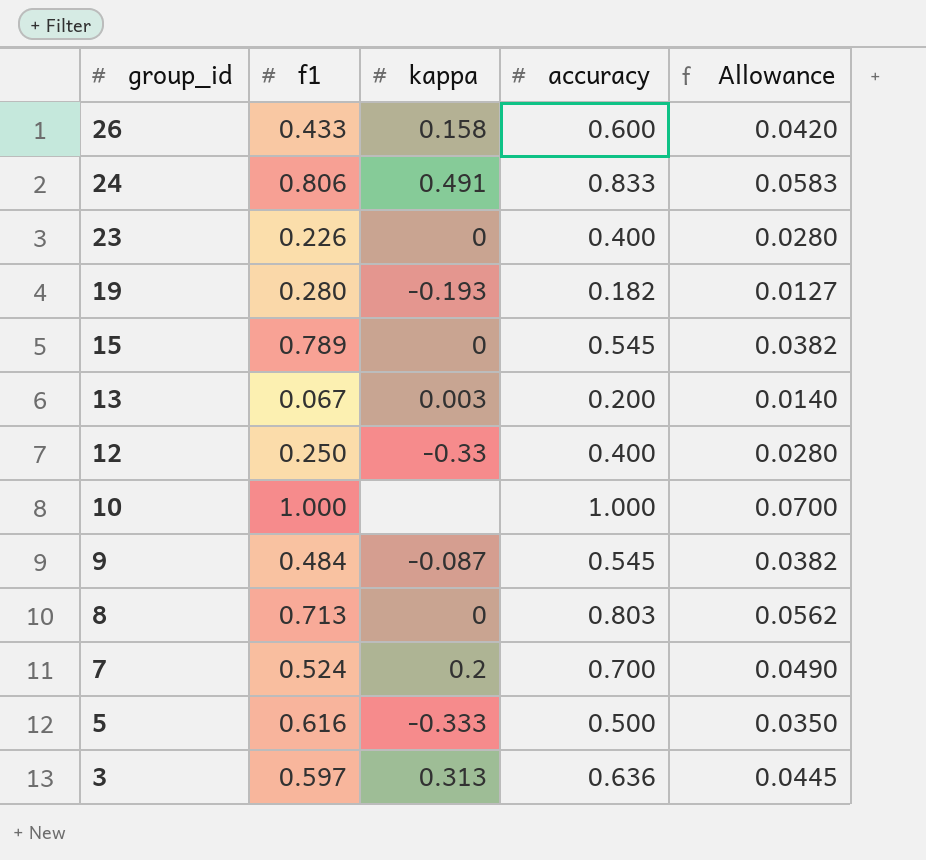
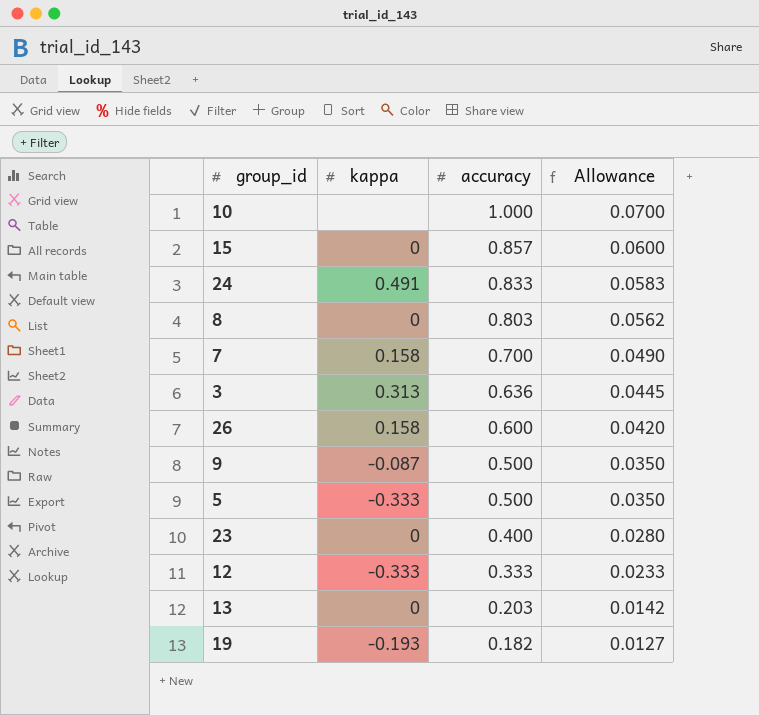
row order: group_id descending -> accuracy descending
column f1 | position: 2 -> none
15 | accuracy: 0.545 -> 0.857
15 | Allowance: 0.0382 -> 0.0600
7 | kappa: 0.2 -> 0.158
9 | accuracy: 0.545 -> 0.500
9 | Allowance: 0.0382 -> 0.0350
12 | kappa: -0.33 -> -0.333
12 | accuracy: 0.400 -> 0.333
12 | Allowance: 0.0280 -> 0.0233
13 | kappa: 0.003 -> 0
13 | accuracy: 0.200 -> 0.203
13 | Allowance: 0.0140 -> 0.0142

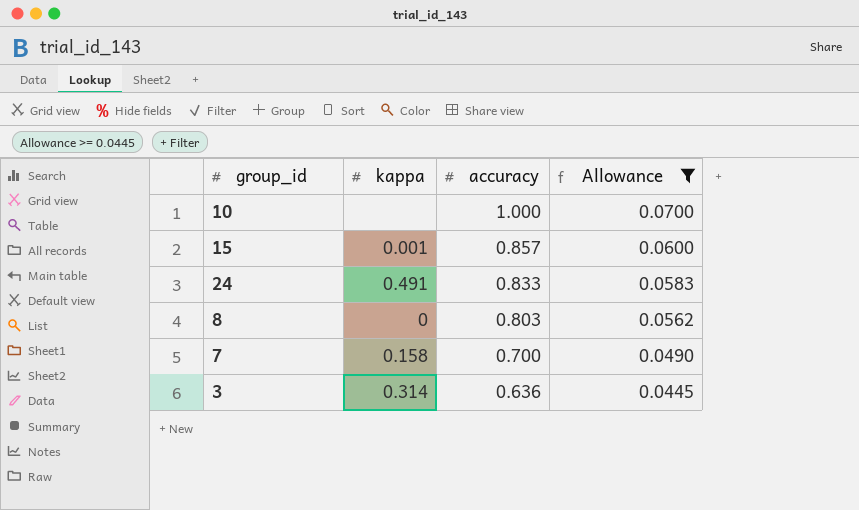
filter: none -> Allowance >= 0.0445
15 | kappa: 0 -> 0.001
3 | kappa: 0.313 -> 0.314

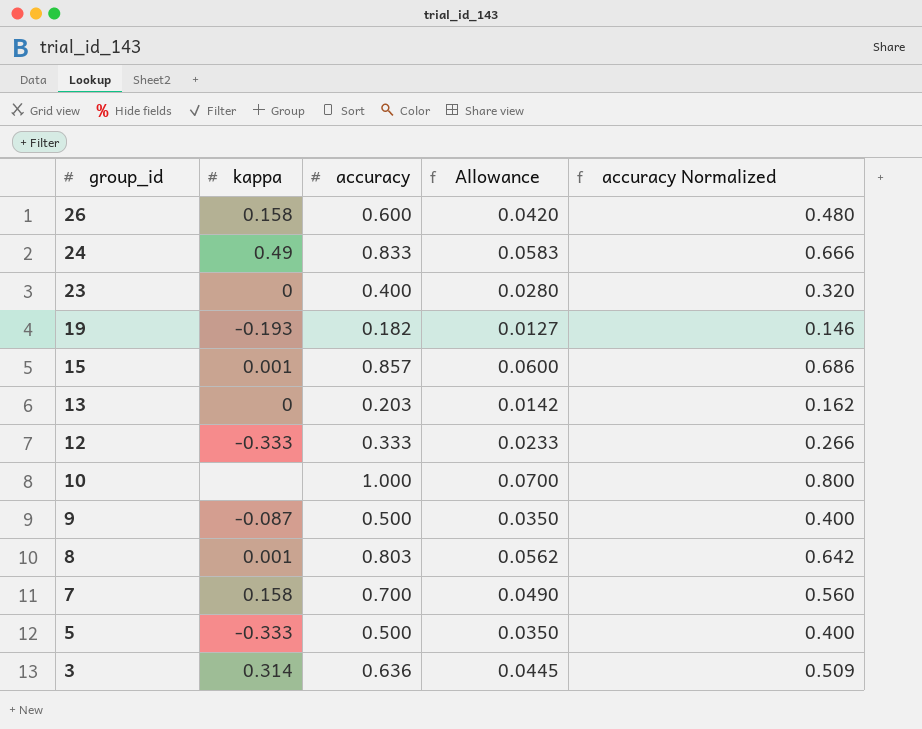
filter: Allowance >= 0.0445 -> none
row order: accuracy descending -> group_id descending
column accuracy Normalized | formula: none -> [accuracy] * 0.8
24 | kappa: 0.491 -> 0.49
8 | kappa: 0 -> 0.001

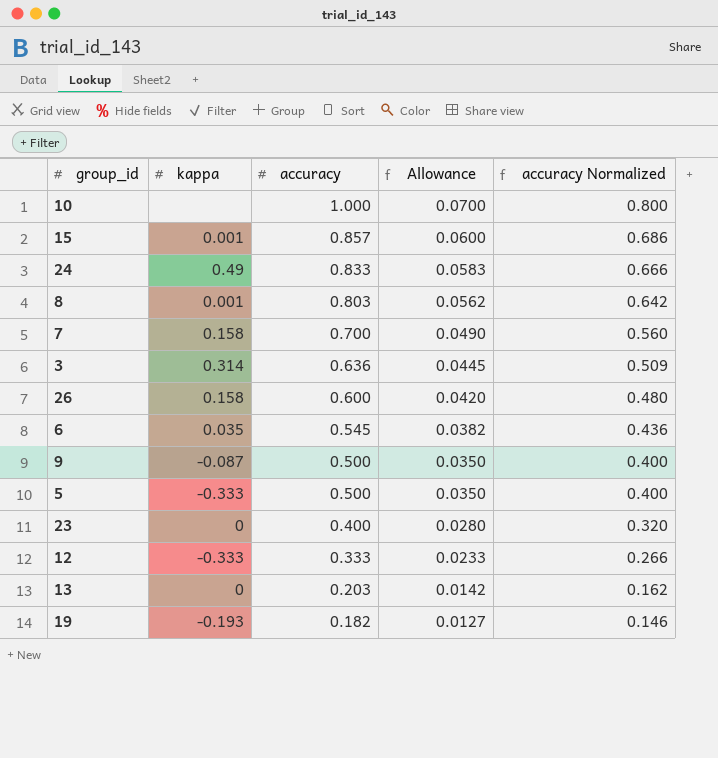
row order: group_id descending -> accuracy descending
row 6: none -> 0.035 | 0.545 | 0.0382 | 0.436

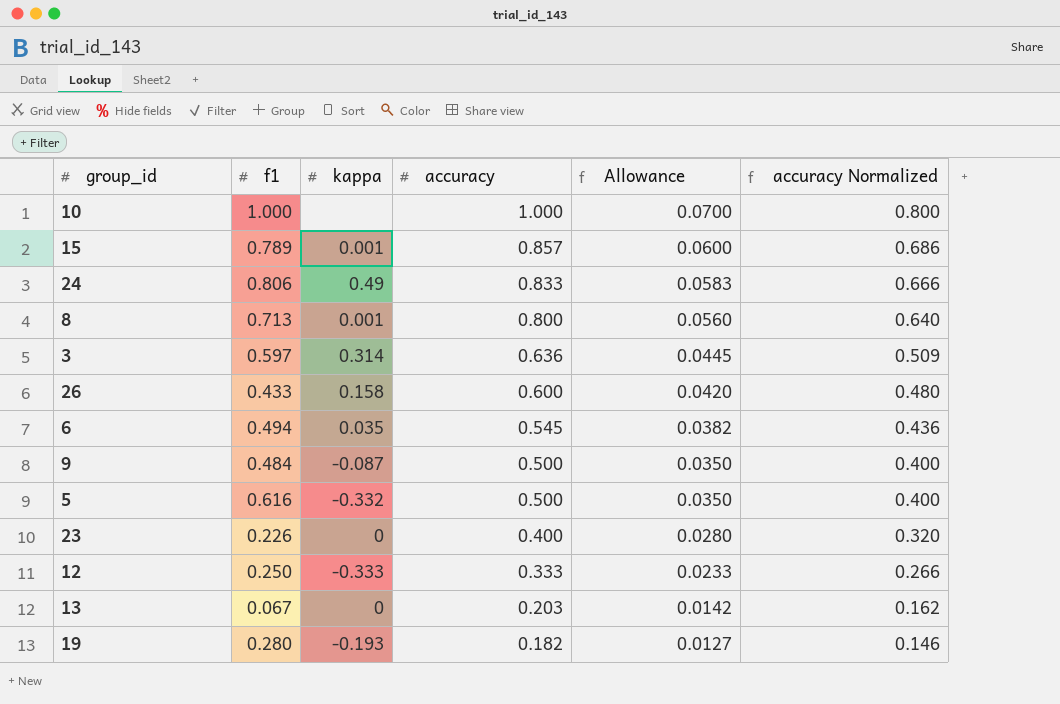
column f1 | position: none -> 2
row 7: 0.158 | 0.700 | 0.0490 | 0.560 -> none
8 | accuracy: 0.803 -> 0.800
8 | Allowance: 0.0562 -> 0.0560
8 | accuracy Normalized: 0.642 -> 0.640
5 | kappa: -0.333 -> -0.332

